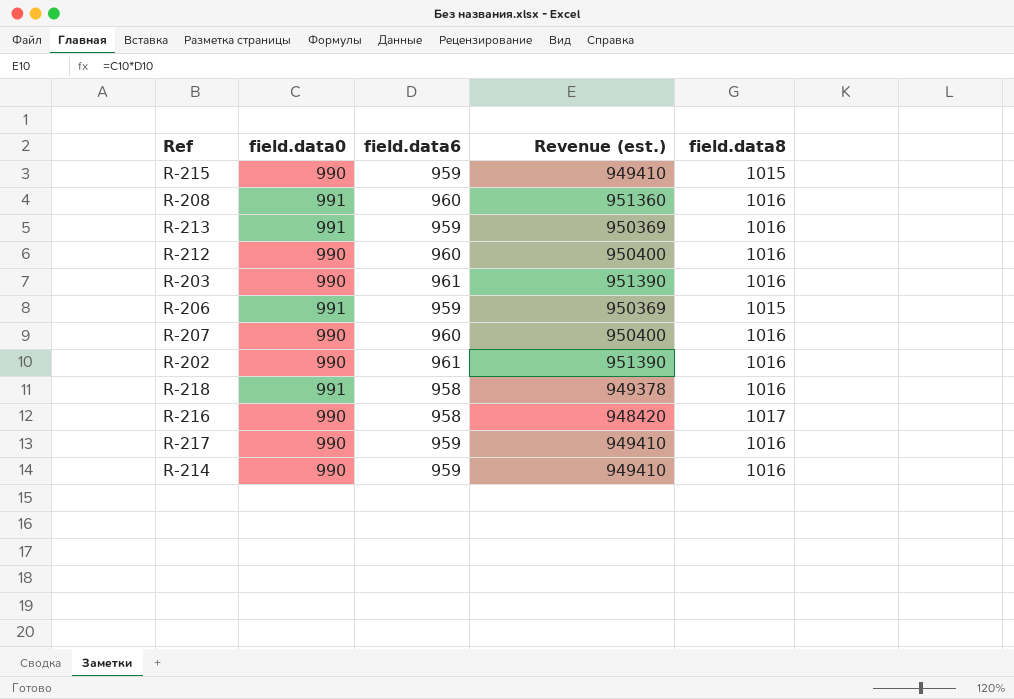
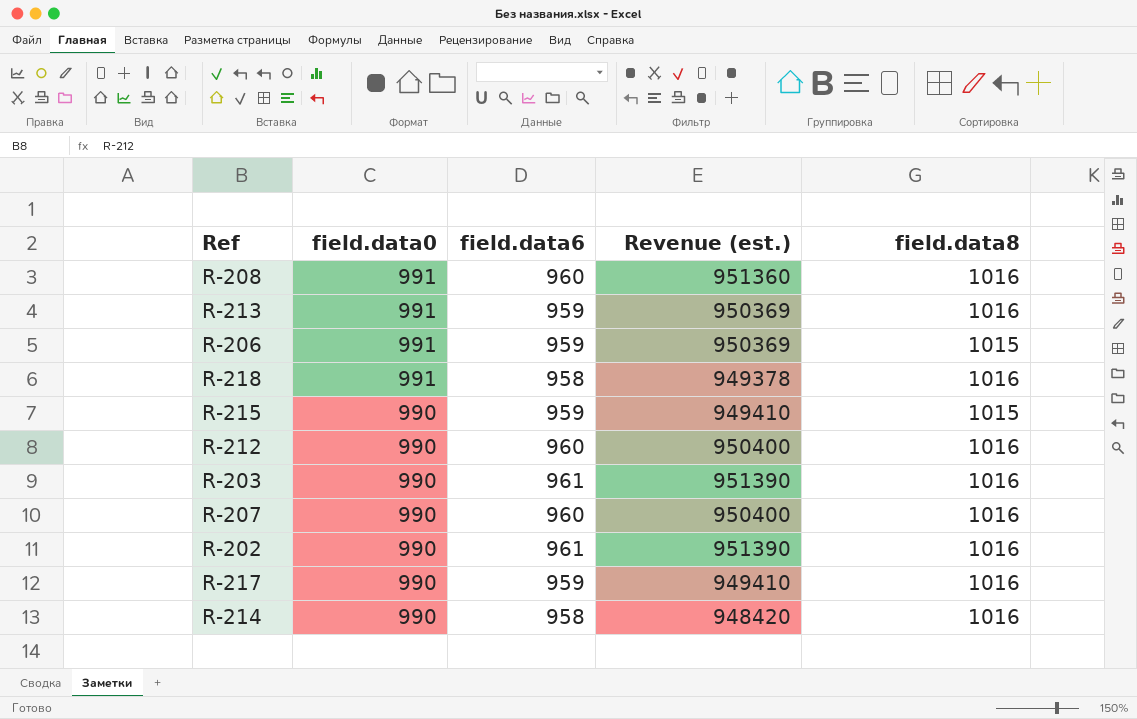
row order: none -> field.data0 descending
row R-216: 990 | 958 | 948420 | 1017 -> none
R-214 | field.data6: 959 -> 958
R-214 | Revenue (est.): 949410 -> 948420

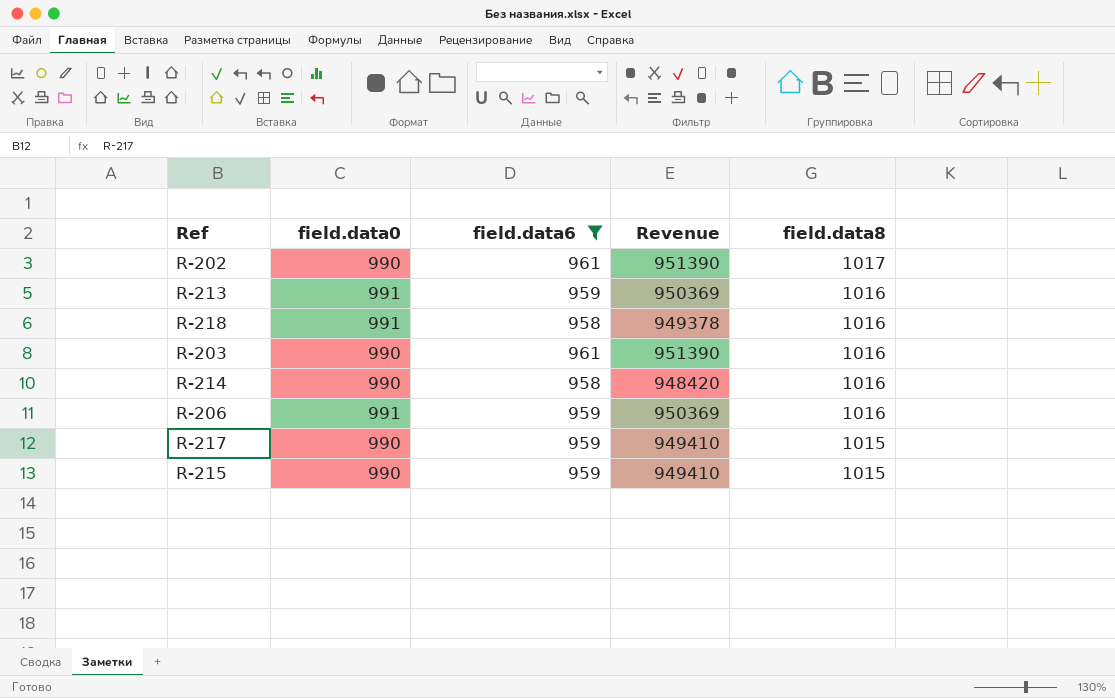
filter: none -> field.data6 != 960
row order: field.data0 descending -> field.data8 descending
column name: Revenue (est.) -> Revenue
R-202 | field.data8: 1016 -> 1017
R-206 | field.data8: 1015 -> 1016
R-217 | field.data8: 1016 -> 1015

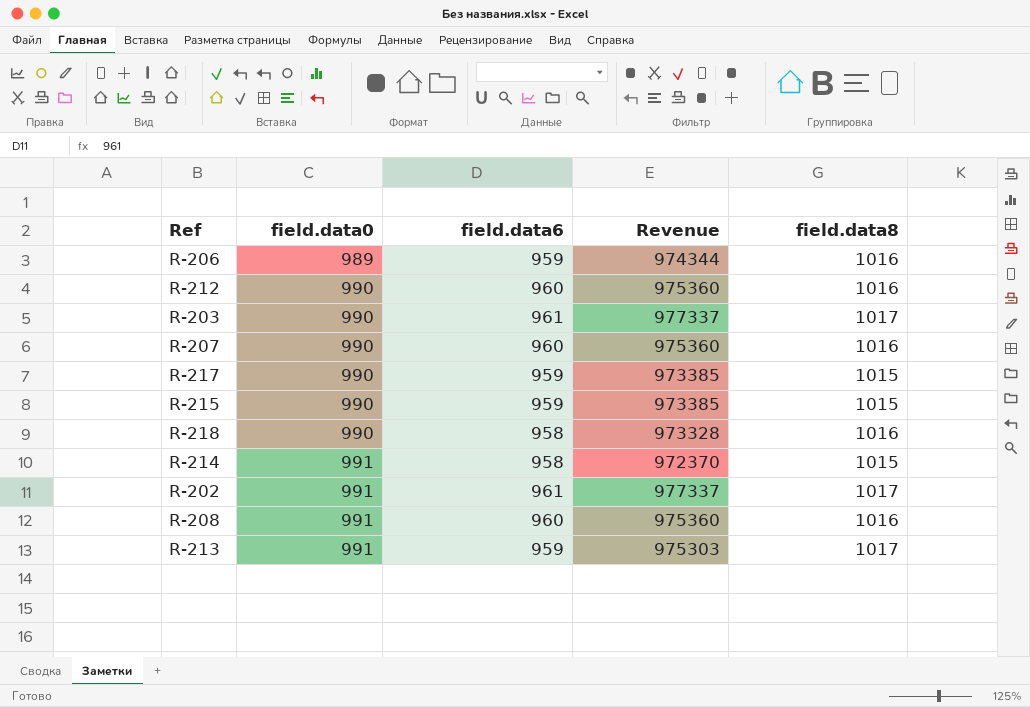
filter: field.data6 != 960 -> none
row order: field.data8 descending -> field.data0 ascending
column Revenue | formula: [field.data0] * [field.data6] -> [field.data6] * [field.data8]
R-206 | field.data0: 991 -> 989
R-203 | field.data8: 1016 -> 1017
R-218 | field.data0: 991 -> 990
R-214 | field.data0: 990 -> 991
R-214 | field.data8: 1016 -> 1015
R-202 | field.data0: 990 -> 991
R-213 | field.data8: 1016 -> 1017

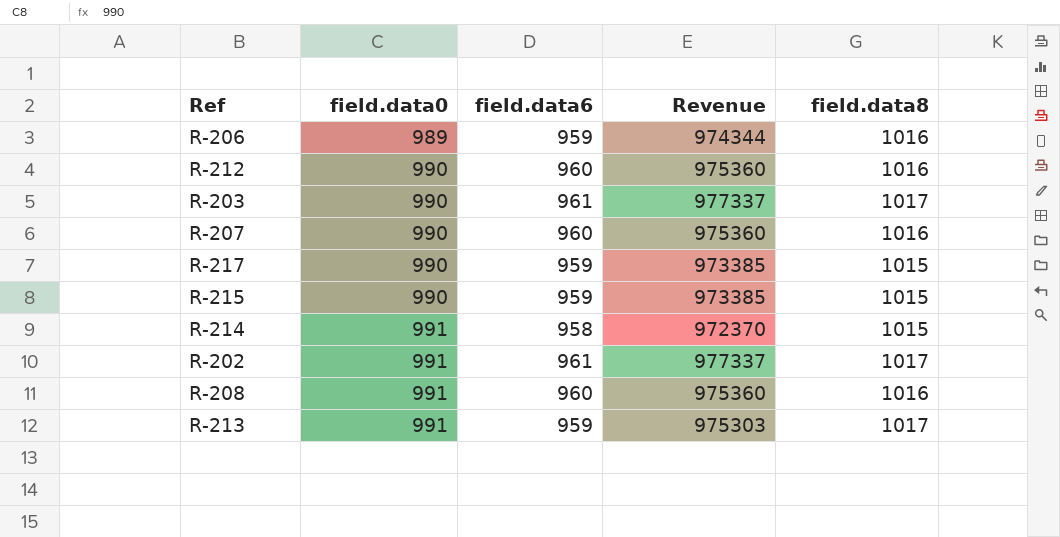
row R-218: 990 | 958 | 973328 | 1016 -> none

